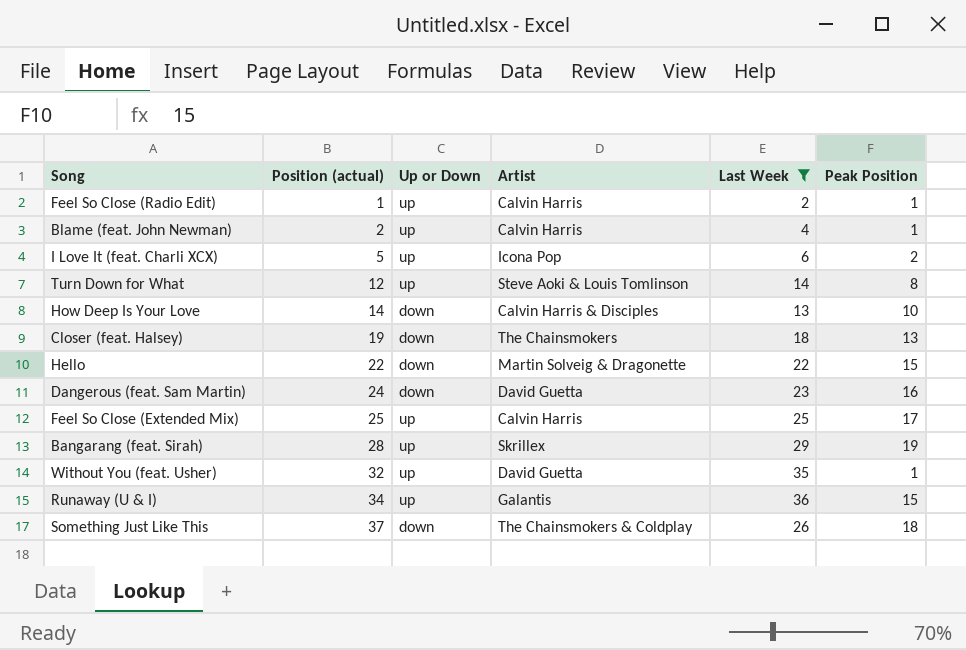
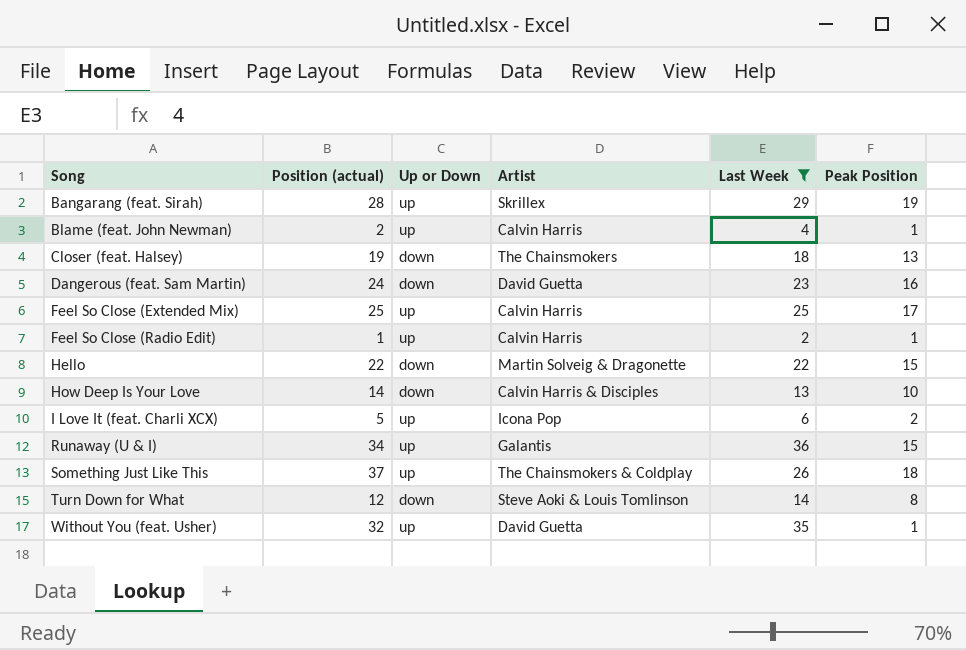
row order: Position (actual) ascending -> Song ascending
Something Just Like This | Up or Down: down -> up
Turn Down for What | Up or Down: up -> down

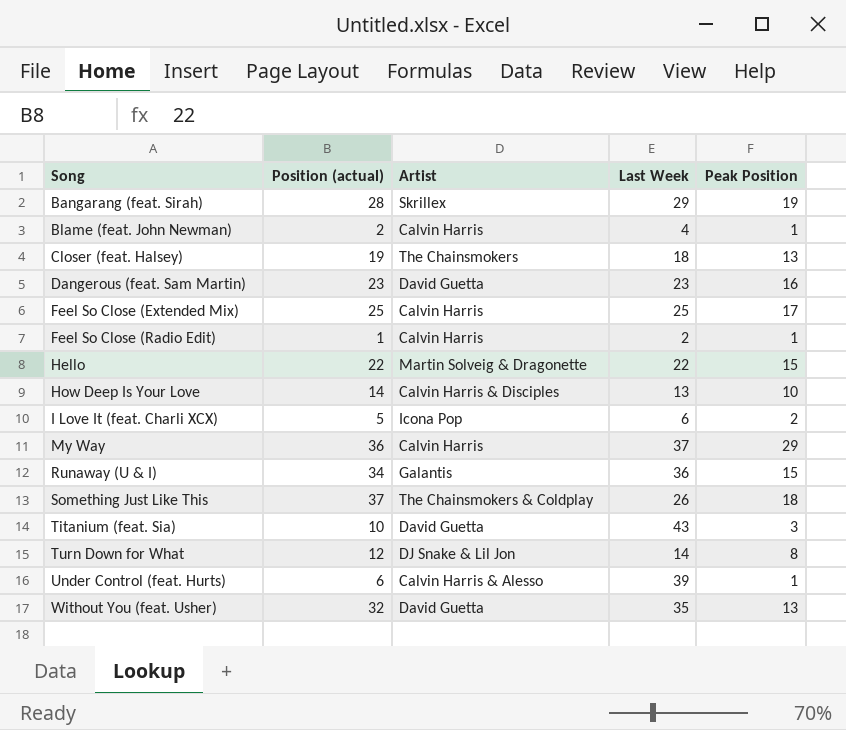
filter: Last Week <= 36 -> none
column Up or Down | position: 3 -> none
Dangerous (feat. Sam Martin) | Position (actual): 24 -> 23
Turn Down for What | Artist: Steve Aoki & Louis Tomlinson -> DJ Snake & Lil Jon
Without You (feat. Usher) | Peak Position: 1 -> 13

